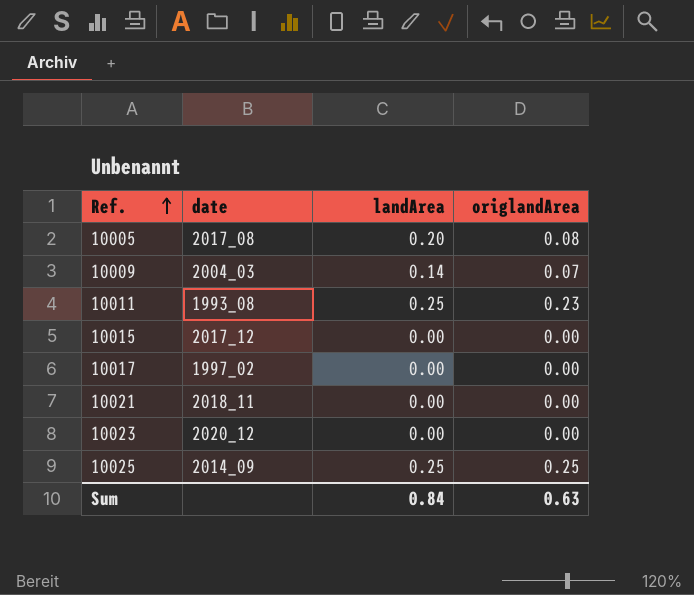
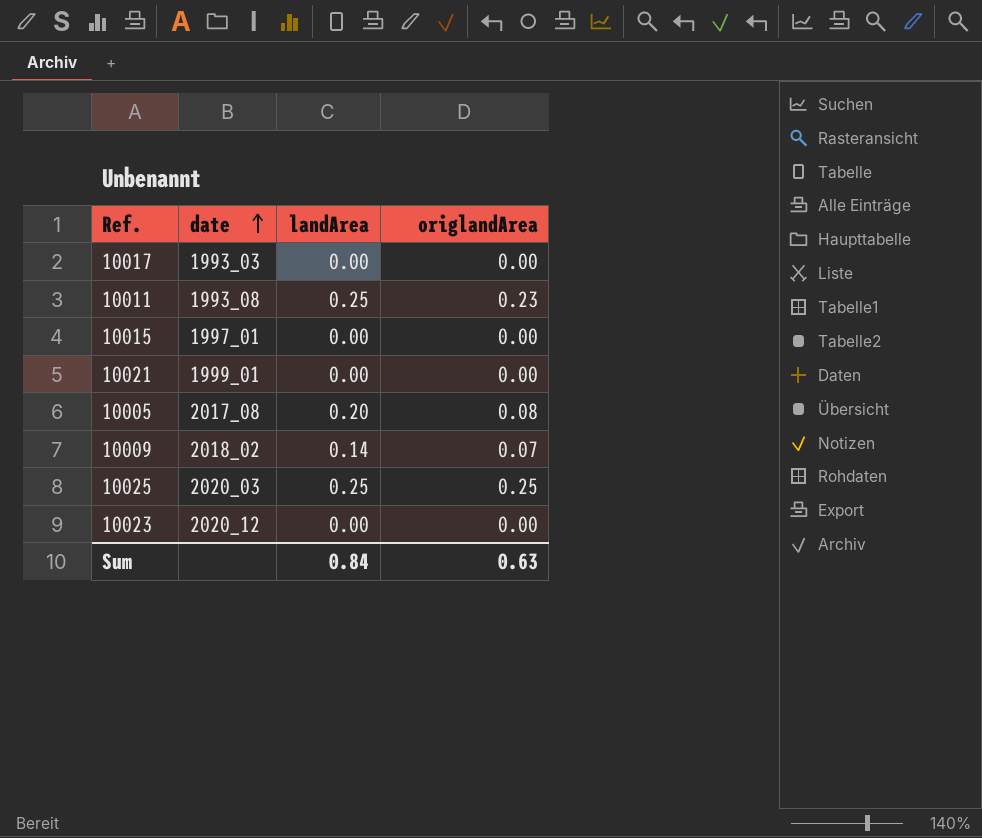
row order: Ref. ascending -> date ascending
10017 | date: 1997_02 -> 1993_03
10015 | date: 2017_12 -> 1997_01
10021 | date: 2018_11 -> 1999_01
10009 | date: 2004_03 -> 2018_02
10025 | date: 2014_09 -> 2020_03

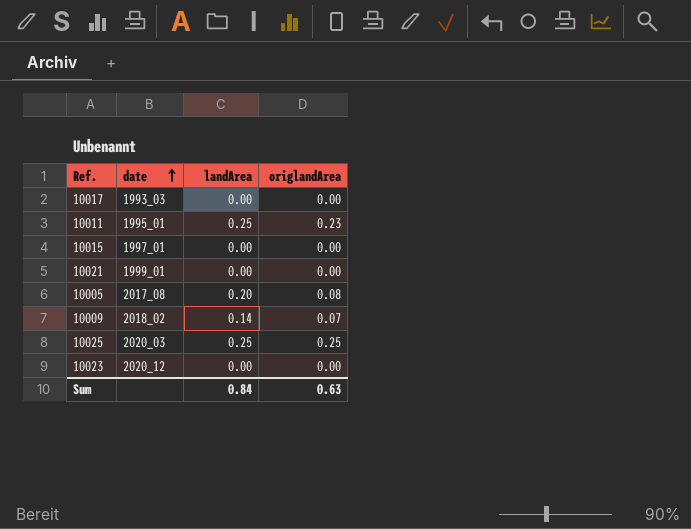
10011 | date: 1993_08 -> 1995_01

